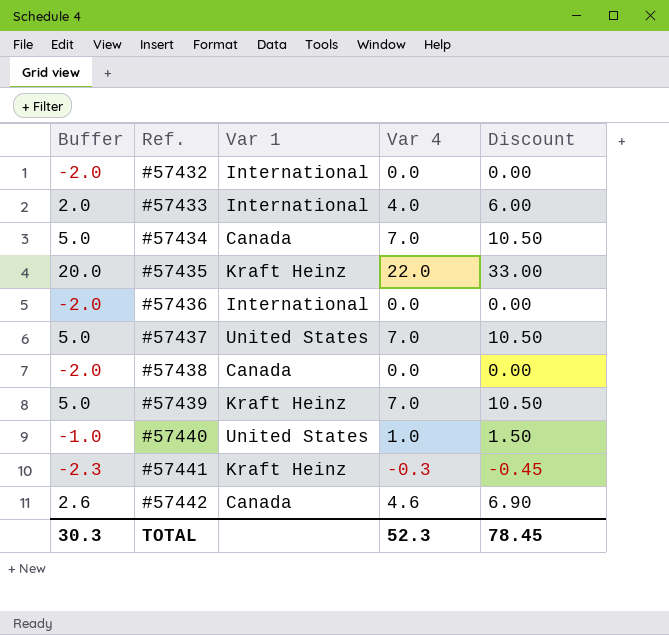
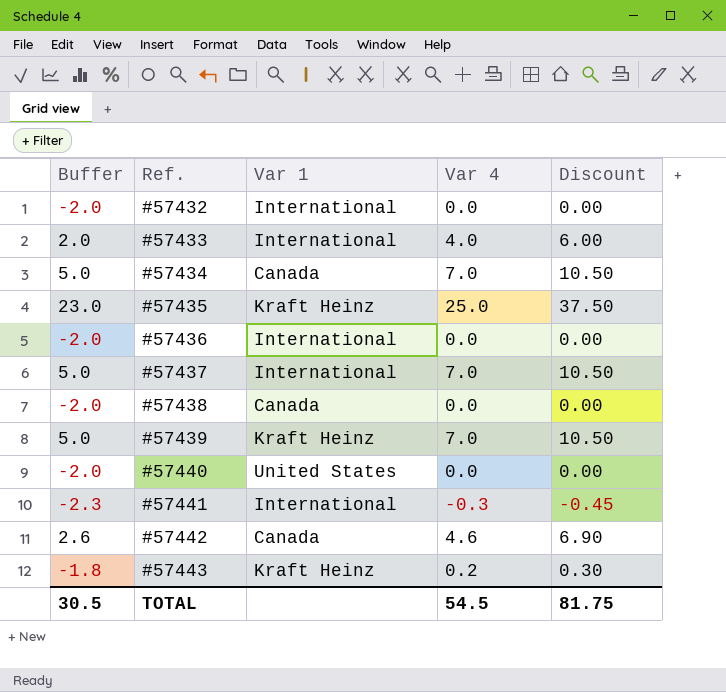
#57435 | Buffer: 20.0 -> 23.0
#57435 | Var 4: 22.0 -> 25.0
#57435 | Discount: 33.00 -> 37.50
#57437 | Var 1: United States -> International
#57440 | Buffer: -1.0 -> -2.0
#57440 | Var 4: 1.0 -> 0.0
#57440 | Discount: 1.50 -> 0.00
#57441 | Var 1: Kraft Heinz -> International
row #57443: none -> -1.8 | Kraft Heinz | 0.2 | 0.30
TOTAL | Buffer: 30.3 -> 30.5
TOTAL | Var 4: 52.3 -> 54.5
TOTAL | Discount: 78.45 -> 81.75

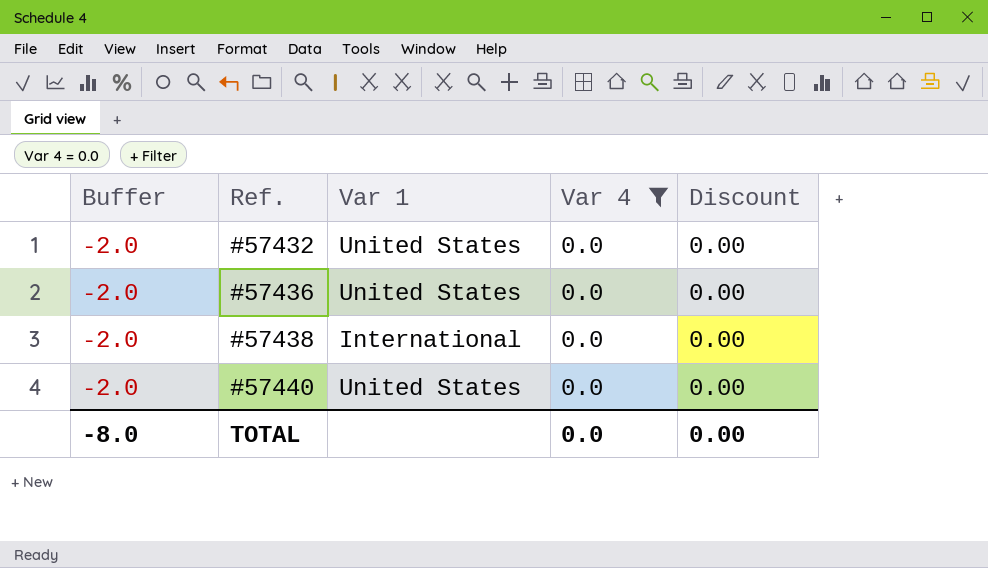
filter: none -> Var 4 = 0.0
#57432 | Var 1: International -> United States
#57436 | Var 1: International -> United States
#57438 | Var 1: Canada -> International
TOTAL | Buffer: 30.5 -> -8.0
TOTAL | Var 4: 54.5 -> 0.0
TOTAL | Discount: 81.75 -> 0.00

